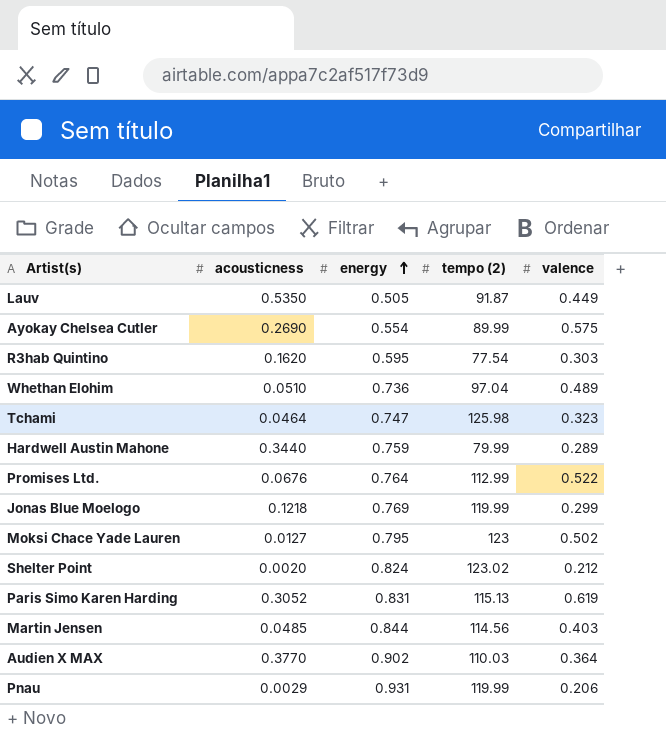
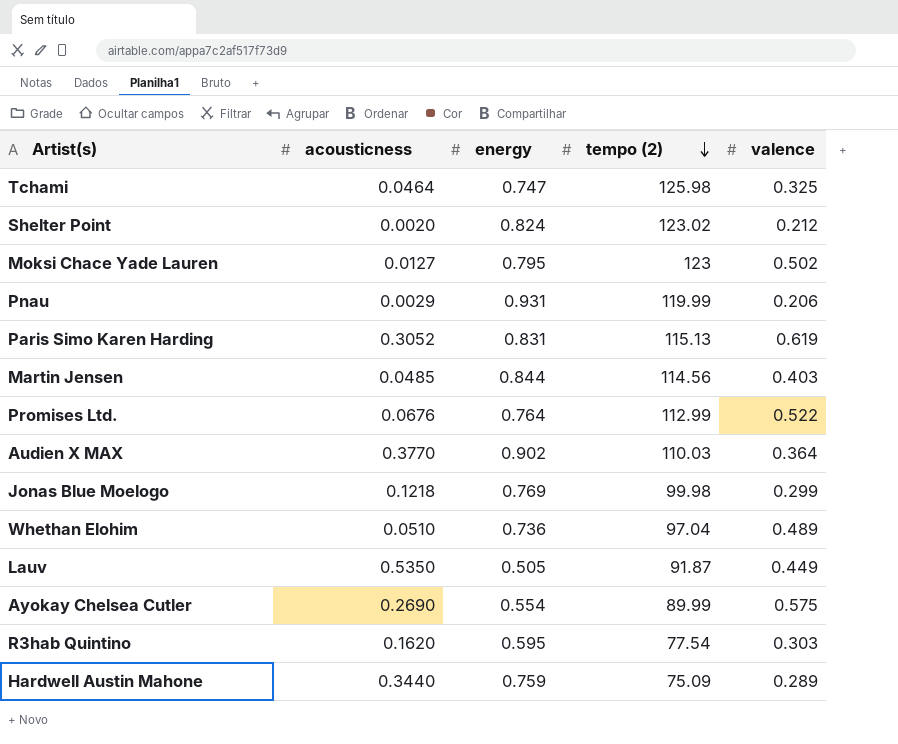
row order: energy ascending -> tempo (2) descending
Tchami | valence: 0.323 -> 0.325
Jonas Blue Moelogo | tempo (2): 119.99 -> 99.98
Hardwell Austin Mahone | tempo (2): 79.99 -> 75.09

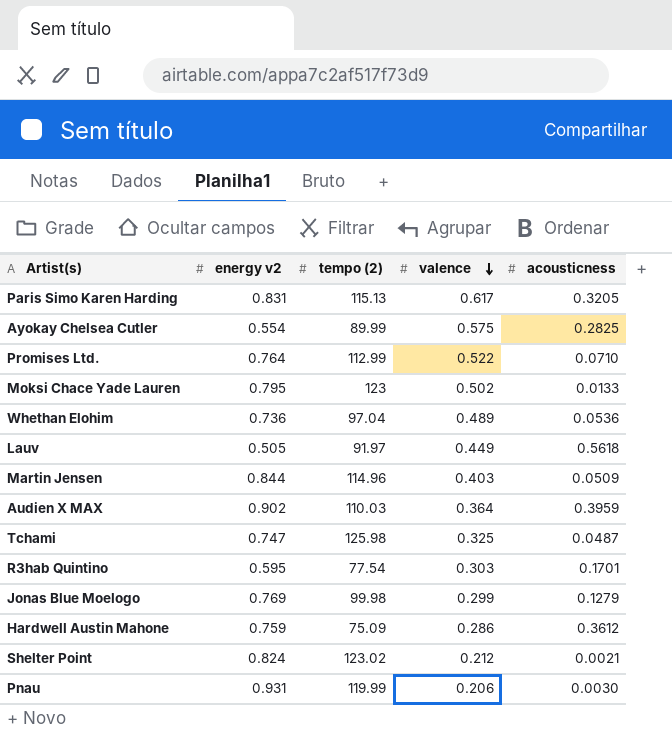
row order: tempo (2) descending -> valence descending
column name: energy -> energy v2
column acousticness | position: 2 -> 5
Paris Simo Karen Harding | valence: 0.619 -> 0.617
Paris Simo Karen Harding | acousticness: 0.3052 -> 0.3205
Ayokay Chelsea Cutler | acousticness: 0.2690 -> 0.2825
Promises Ltd. | acousticness: 0.0676 -> 0.0710
Moksi Chace Yade Lauren | acousticness: 0.0127 -> 0.0133
Whethan Elohim | acousticness: 0.0510 -> 0.0536
Lauv | tempo (2): 91.87 -> 91.97
Lauv | acousticness: 0.5350 -> 0.5618
Martin Jensen | tempo (2): 114.56 -> 114.96
Martin Jensen | acousticness: 0.0485 -> 0.0509
Audien X MAX | acousticness: 0.3770 -> 0.3959
Tchami | acousticness: 0.0464 -> 0.0487
R3hab Quintino | acousticness: 0.1620 -> 0.1701
Jonas Blue Moelogo | acousticness: 0.1218 -> 0.1279
Hardwell Austin Mahone | valence: 0.289 -> 0.286
Hardwell Austin Mahone | acousticness: 0.3440 -> 0.3612
Shelter Point | acousticness: 0.0020 -> 0.0021
Pnau | acousticness: 0.0029 -> 0.0030

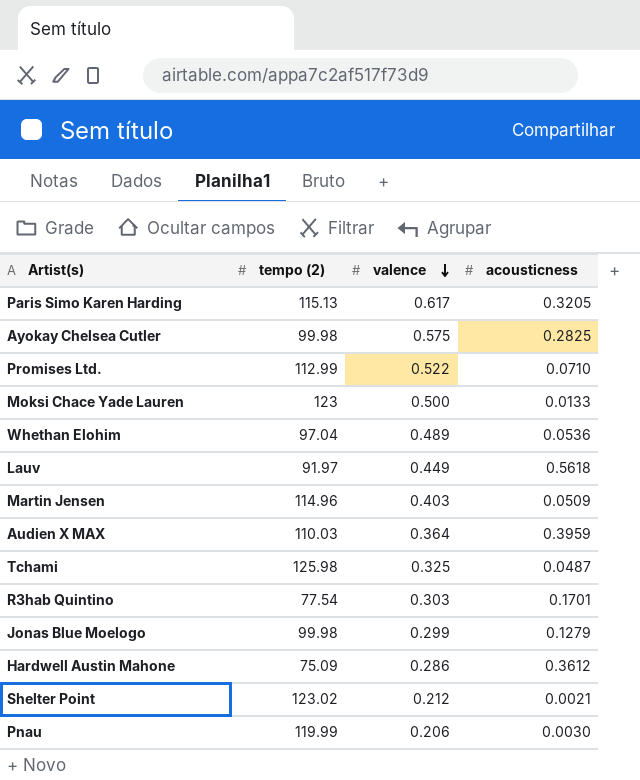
column energy v2 | position: 2 -> none
Ayokay Chelsea Cutler | tempo (2): 89.99 -> 99.98
Moksi Chace Yade Lauren | valence: 0.502 -> 0.500

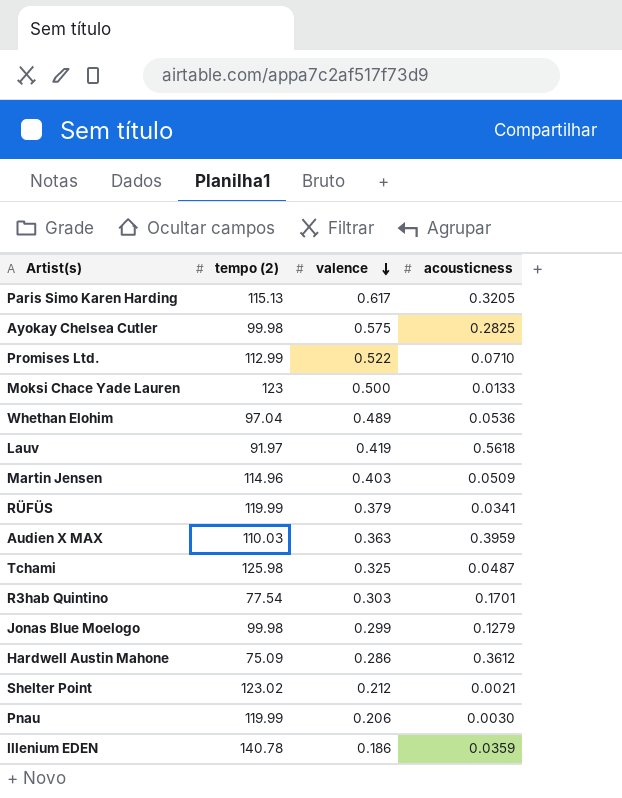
Lauv | valence: 0.449 -> 0.419
row RÜFÜS: none -> 119.99 | 0.379 | 0.0341
Audien X MAX | valence: 0.364 -> 0.363
row Illenium EDEN: none -> 140.78 | 0.186 | 0.0359

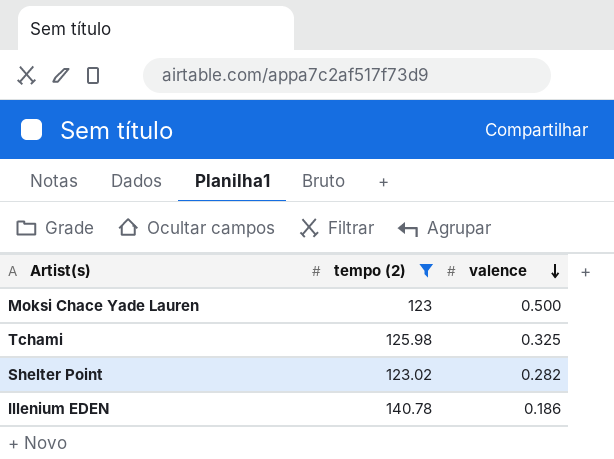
filter: none -> tempo (2) >= 123
column acousticness | position: 4 -> none
Shelter Point | valence: 0.212 -> 0.282

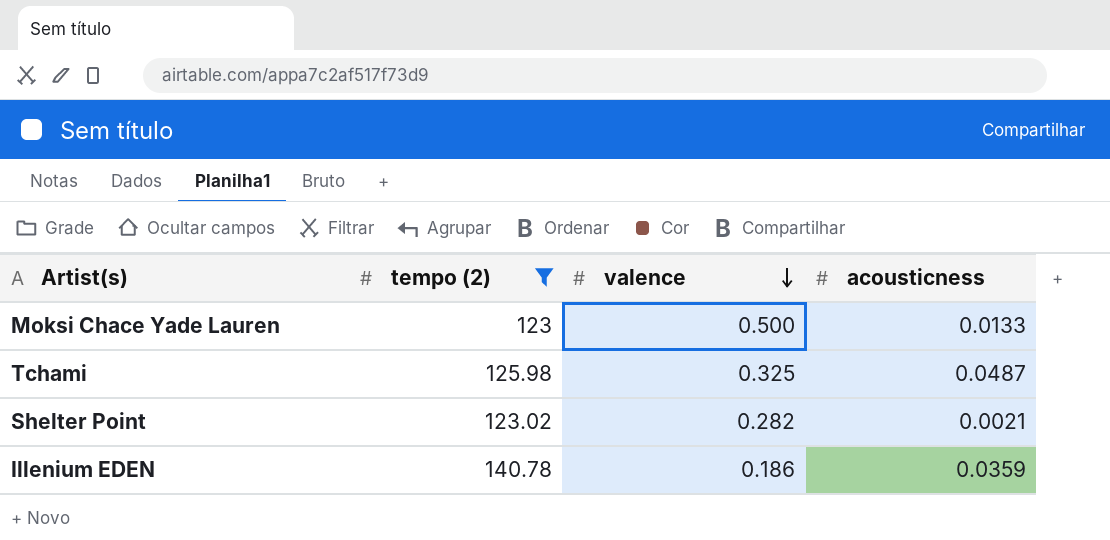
column acousticness | position: none -> 4

